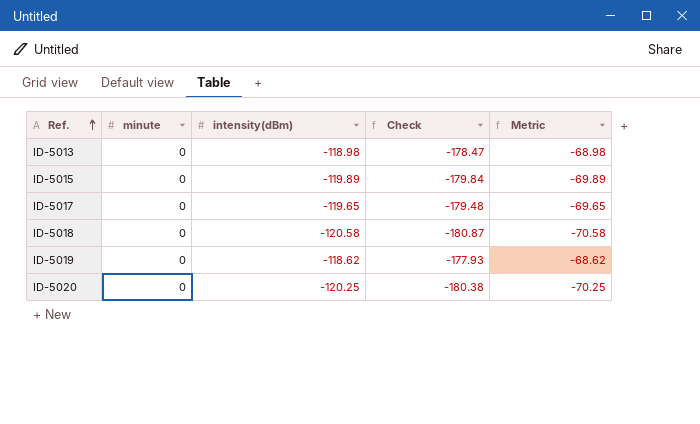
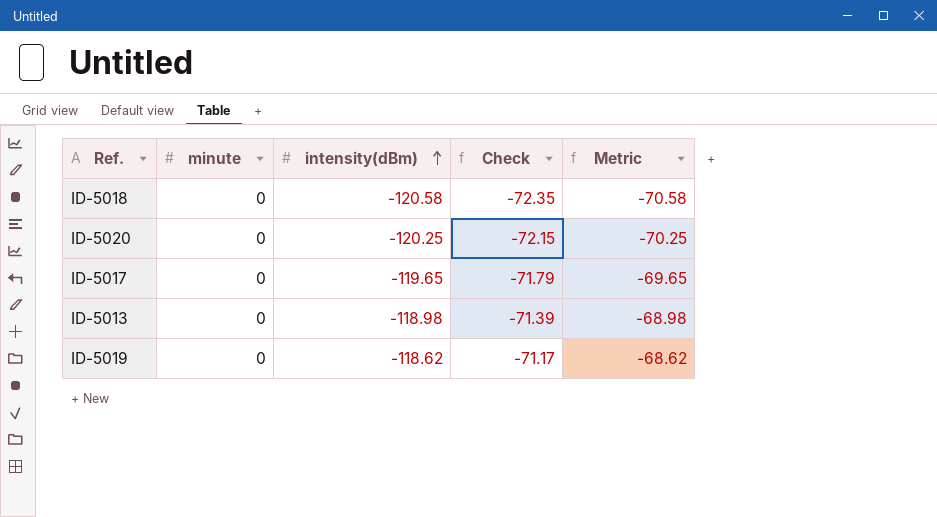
row order: Ref. ascending -> intensity(dBm) ascending
column Check | formula: [intensity(dBm)] * 1.5 -> [intensity(dBm)] * 0.6
row ID-5015: 0 | -119.89 | -179.84 | -69.89 -> none

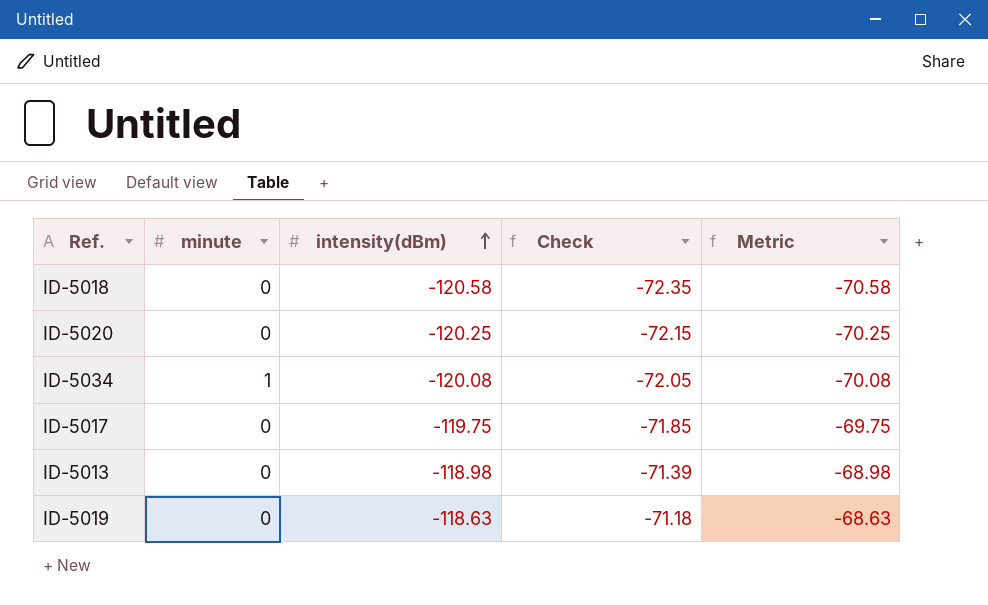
row ID-5034: none -> 1 | -120.08 | -72.05 | -70.08
ID-5017 | intensity(dBm): -119.65 -> -119.75
ID-5017 | Check: -71.79 -> -71.85
ID-5017 | Metric: -69.65 -> -69.75
ID-5019 | intensity(dBm): -118.62 -> -118.63
ID-5019 | Check: -71.17 -> -71.18
ID-5019 | Metric: -68.62 -> -68.63

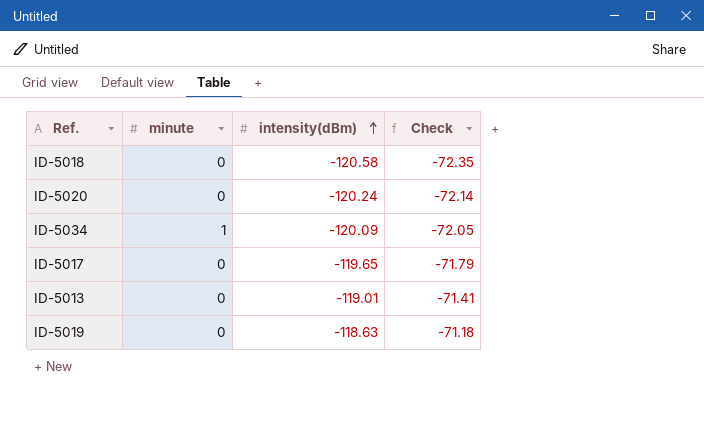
column Metric | formula: [intensity(dBm)] + 50 -> none
ID-5020 | intensity(dBm): -120.25 -> -120.24
ID-5020 | Check: -72.15 -> -72.14
ID-5034 | intensity(dBm): -120.08 -> -120.09
ID-5017 | intensity(dBm): -119.75 -> -119.65
ID-5017 | Check: -71.85 -> -71.79
ID-5013 | intensity(dBm): -118.98 -> -119.01
ID-5013 | Check: -71.39 -> -71.41

